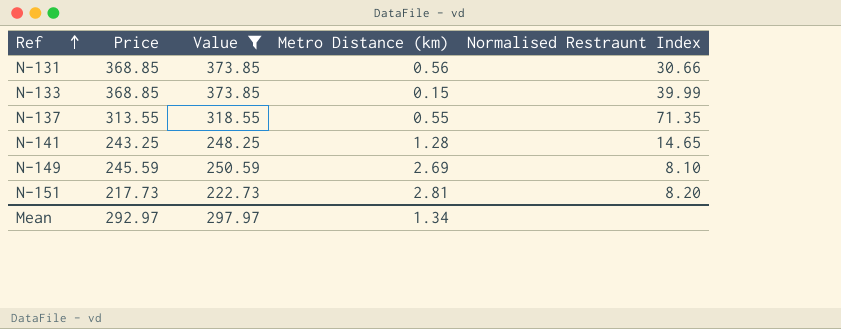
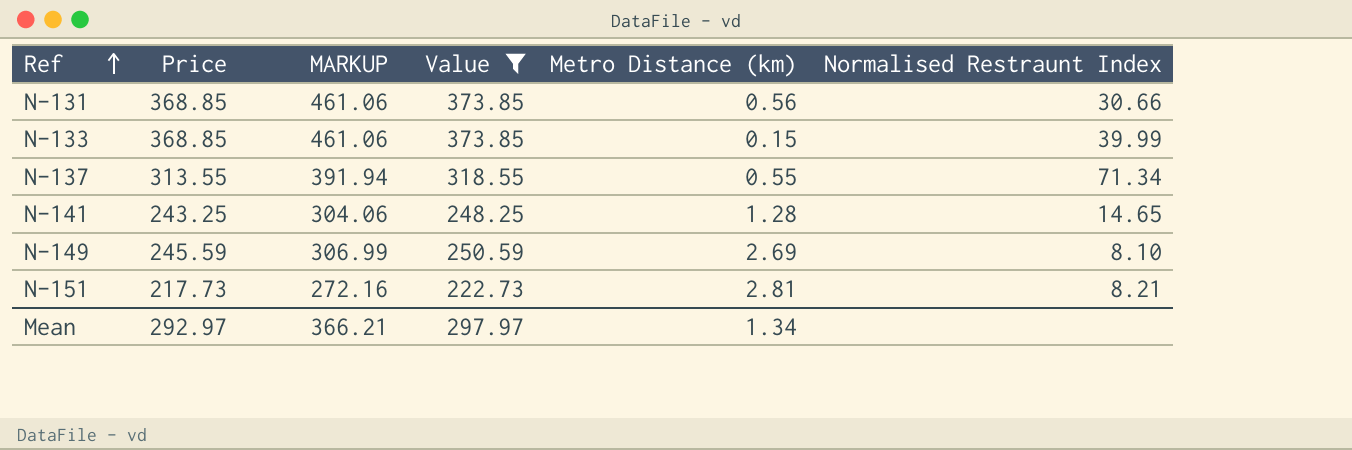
column MARKUP | formula: none -> [Price] * 1.25
N-137 | Normalised Restraunt Index: 71.35 -> 71.34
N-151 | Normalised Restraunt Index: 8.20 -> 8.21

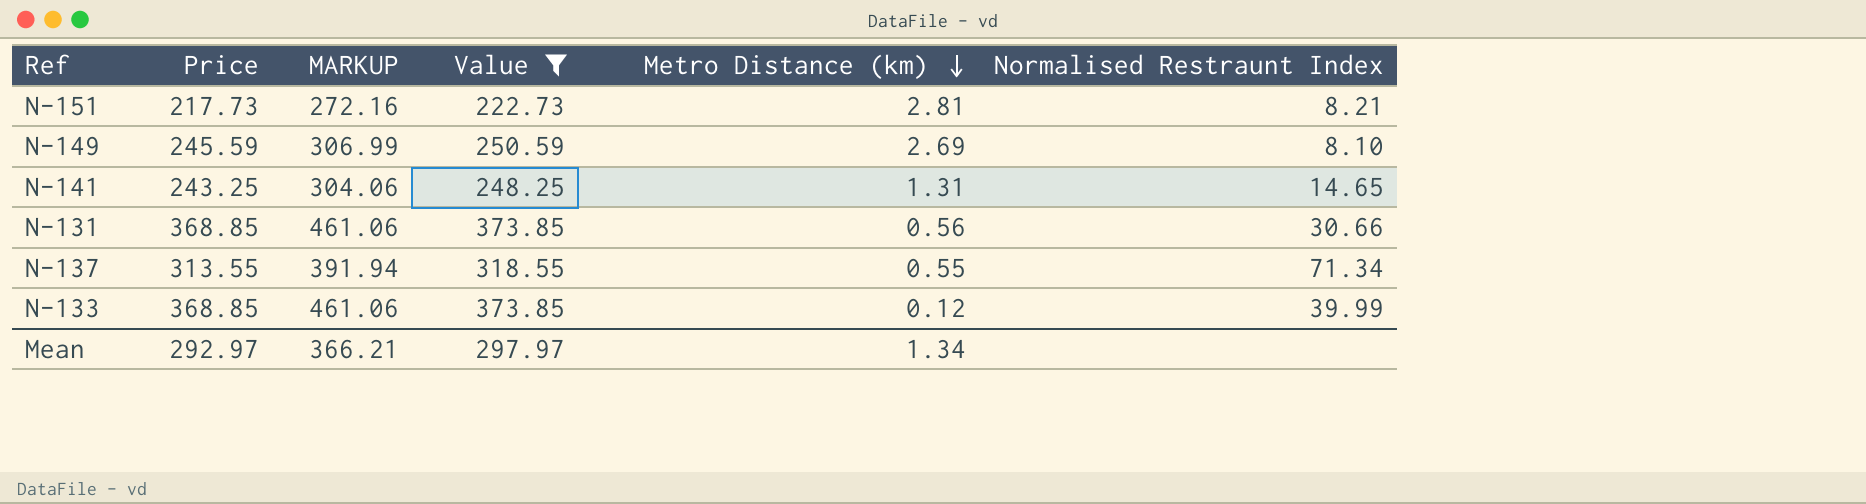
row order: Ref ascending -> Metro Distance (km) descending
N-141 | Metro Distance (km): 1.28 -> 1.31
N-133 | Metro Distance (km): 0.15 -> 0.12

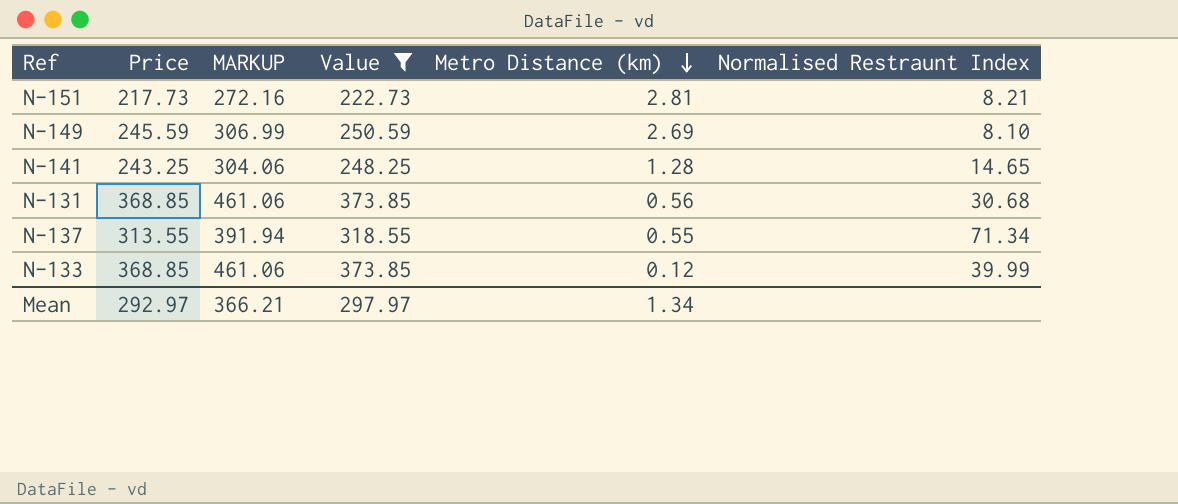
N-141 | Metro Distance (km): 1.31 -> 1.28
N-131 | Normalised Restraunt Index: 30.66 -> 30.68

